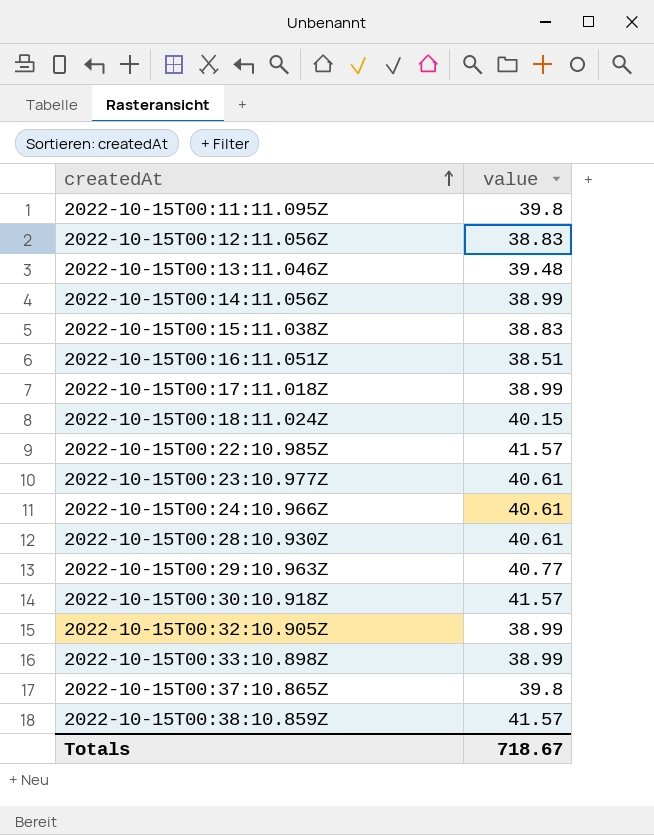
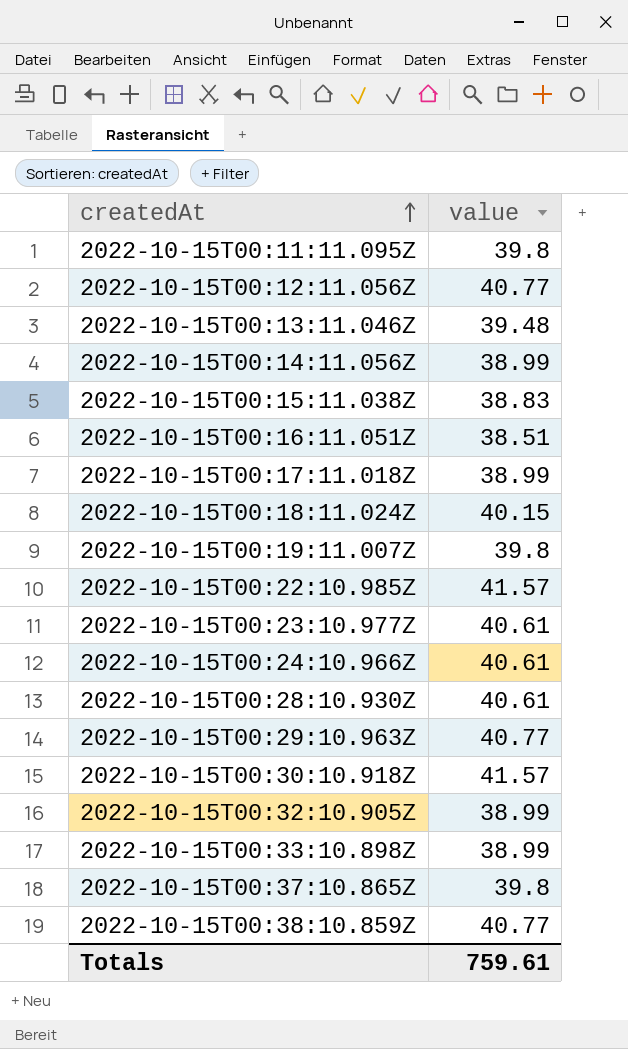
2022-10-15T00:12:11.056Z | value: 38.83 -> 40.77
row 2022-10-15T00:19:11.007Z: none -> 39.8
2022-10-15T00:38:10.859Z | value: 41.57 -> 40.77
Totals | value: 718.67 -> 759.61

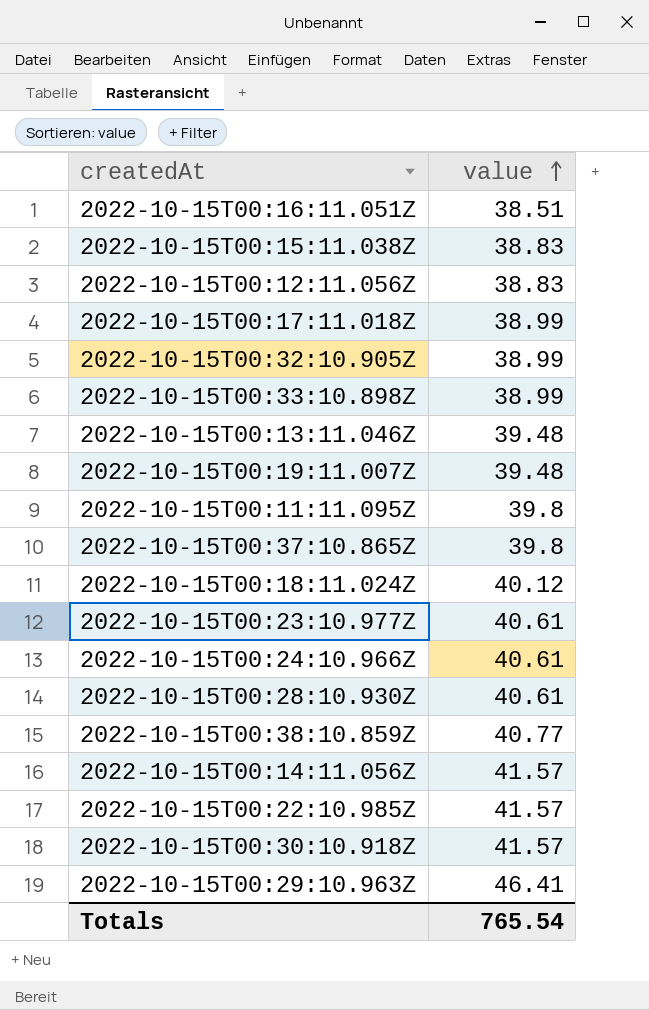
row order: createdAt ascending -> value ascending
2022-10-15T00:12:11.056Z | value: 40.77 -> 38.83
2022-10-15T00:19:11.007Z | value: 39.8 -> 39.48
2022-10-15T00:18:11.024Z | value: 40.15 -> 40.12
2022-10-15T00:14:11.056Z | value: 38.99 -> 41.57
2022-10-15T00:29:10.963Z | value: 40.77 -> 46.41
Totals | value: 759.61 -> 765.54

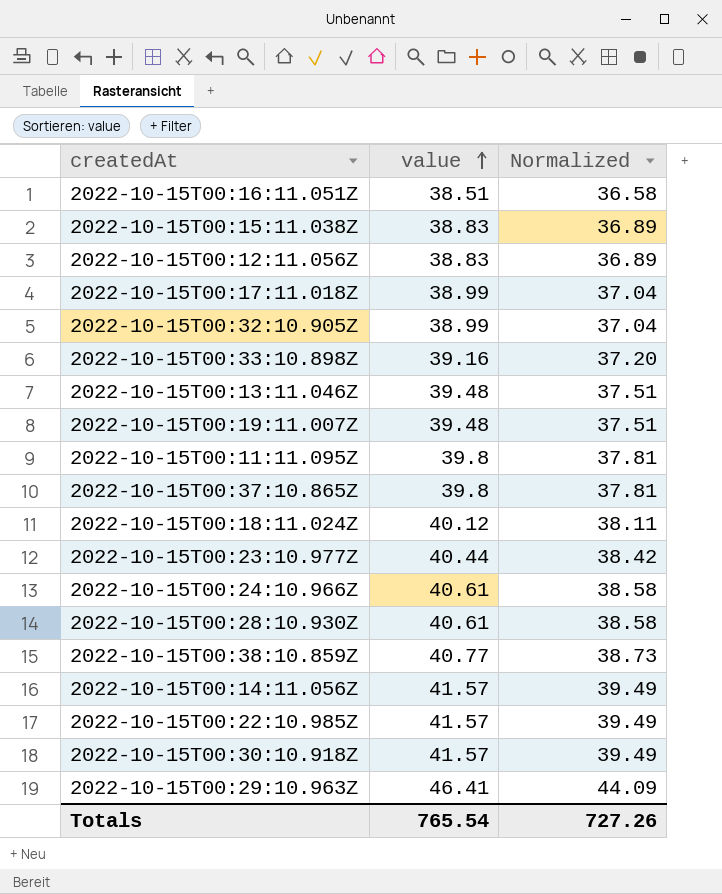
column Normalized | formula: none -> [value] * 0.95
2022-10-15T00:33:10.898Z | value: 38.99 -> 39.16
2022-10-15T00:23:10.977Z | value: 40.61 -> 40.44

